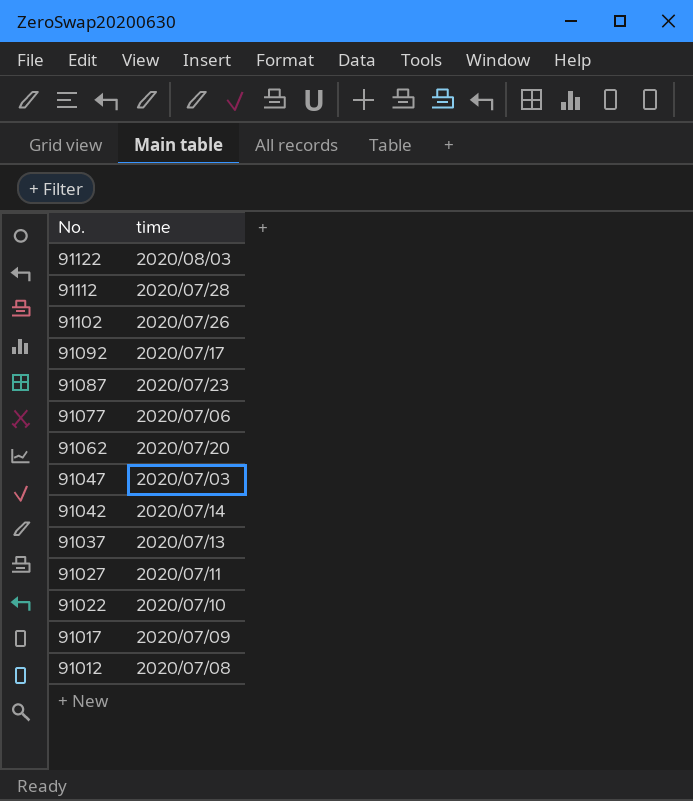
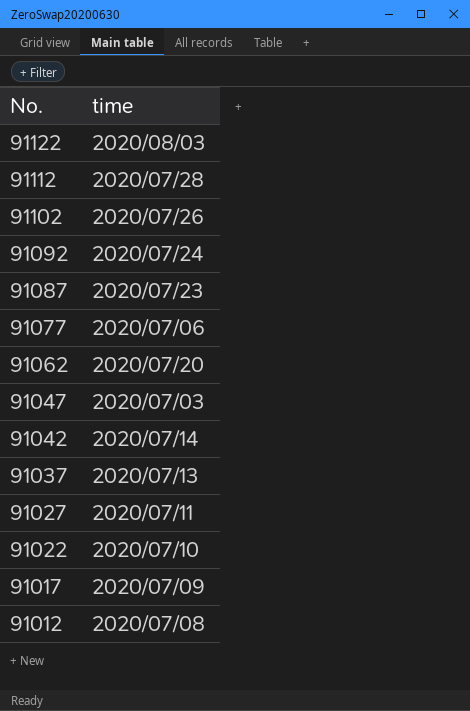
91092 | time: 2020/07/17 -> 2020/07/24

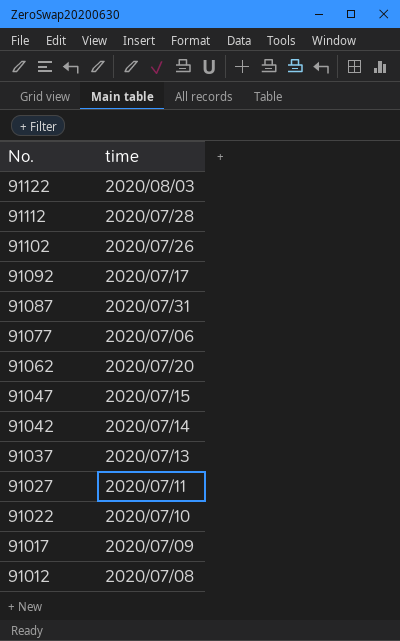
91092 | time: 2020/07/24 -> 2020/07/17
91087 | time: 2020/07/23 -> 2020/07/31
91047 | time: 2020/07/03 -> 2020/07/15

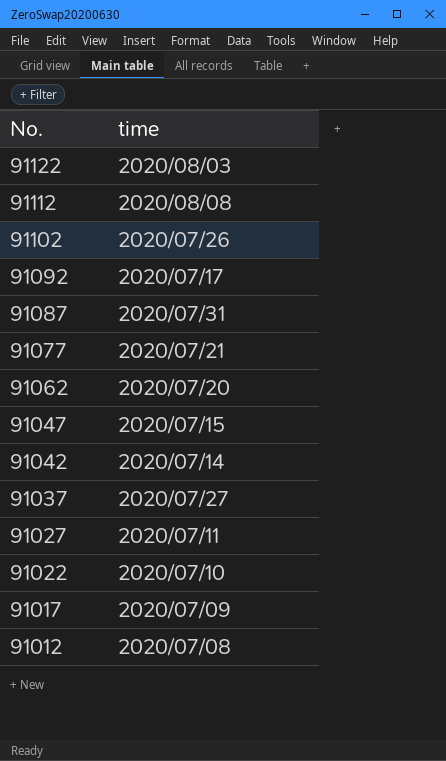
91112 | time: 2020/07/28 -> 2020/08/08
91077 | time: 2020/07/06 -> 2020/07/21
91037 | time: 2020/07/13 -> 2020/07/27

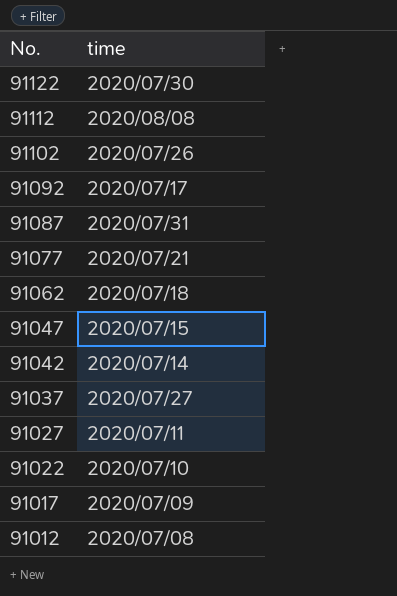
91122 | time: 2020/08/03 -> 2020/07/30
91062 | time: 2020/07/20 -> 2020/07/18

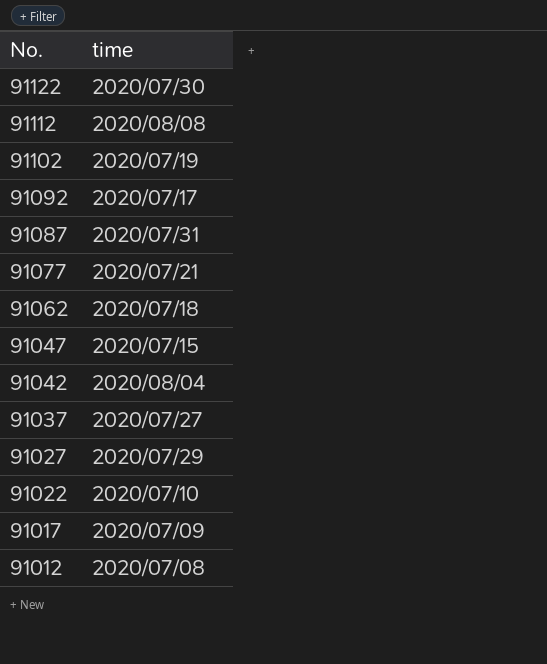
91102 | time: 2020/07/26 -> 2020/07/19
91042 | time: 2020/07/14 -> 2020/08/04
91027 | time: 2020/07/11 -> 2020/07/29

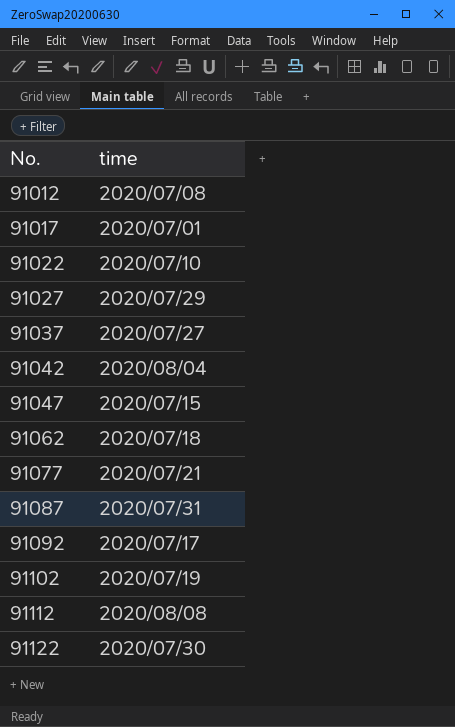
row order: No. descending -> No. ascending
91017 | time: 2020/07/09 -> 2020/07/01

